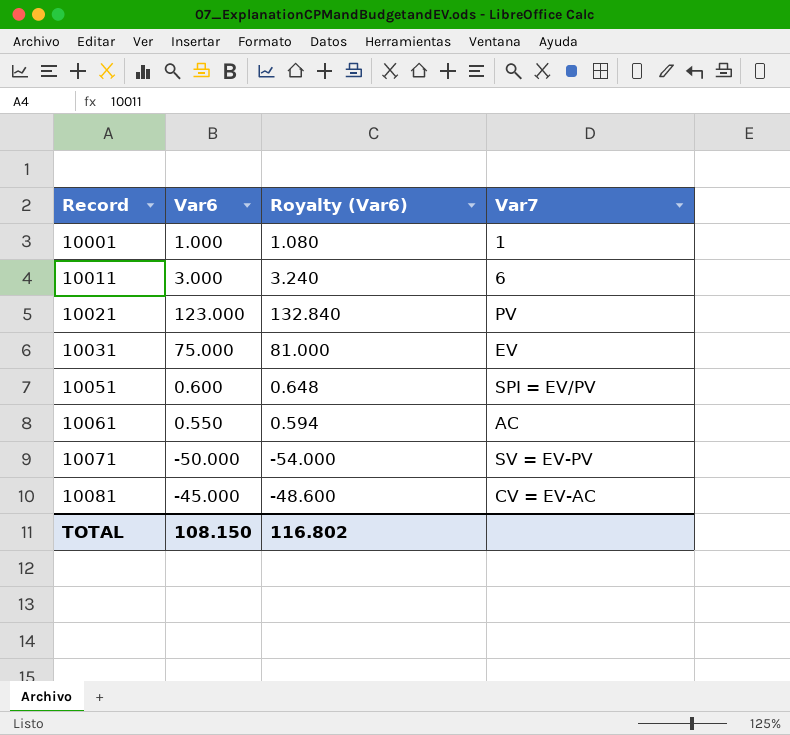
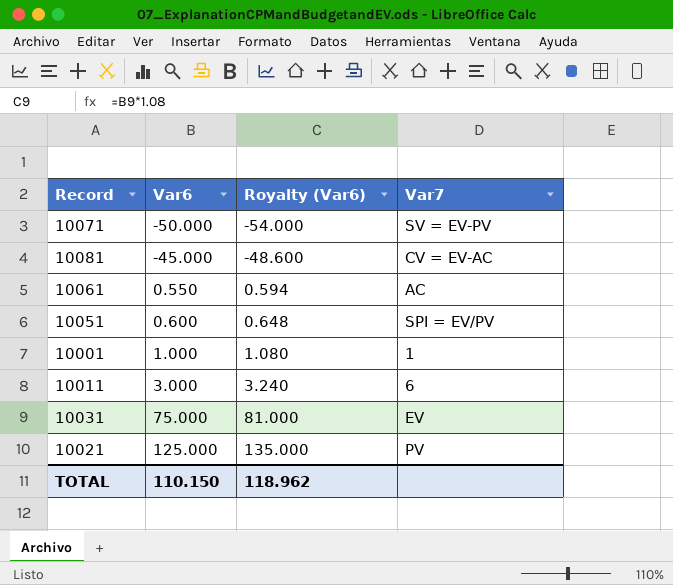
row order: Record ascending -> Var6 ascending
10021 | Var6: 123.000 -> 125.000
10021 | Royalty (Var6): 132.840 -> 135.000
TOTAL | Var6: 108.150 -> 110.150
TOTAL | Royalty (Var6): 116.802 -> 118.962

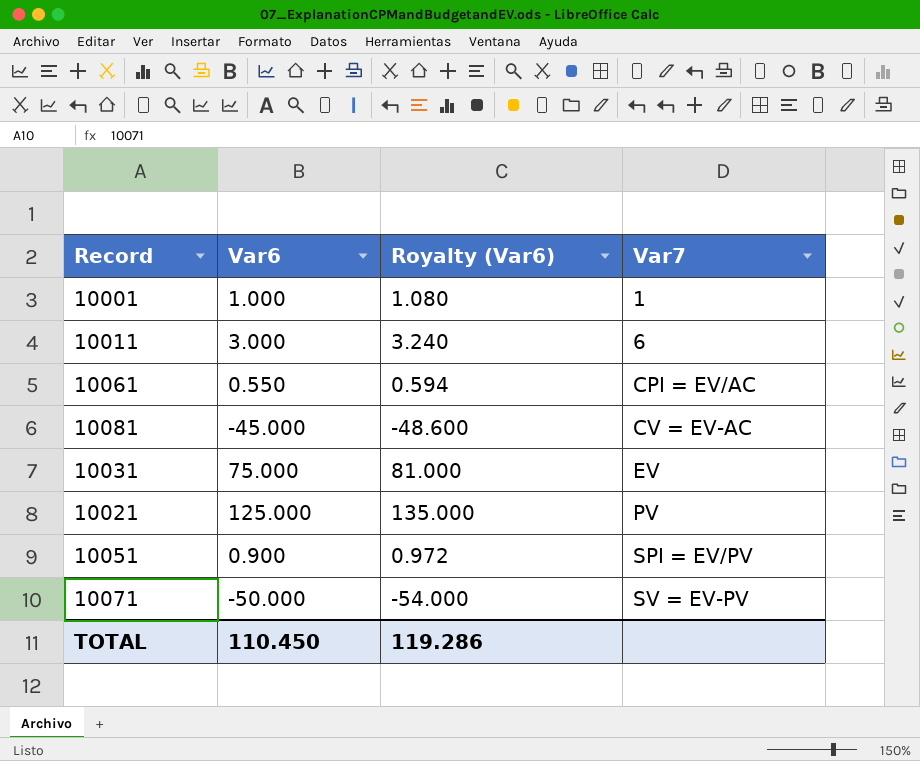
row order: Var6 ascending -> Var7 ascending
10061 | Var7: AC -> CPI = EV/AC
10051 | Var6: 0.600 -> 0.900
10051 | Royalty (Var6): 0.648 -> 0.972
TOTAL | Var6: 110.150 -> 110.450
TOTAL | Royalty (Var6): 118.962 -> 119.286

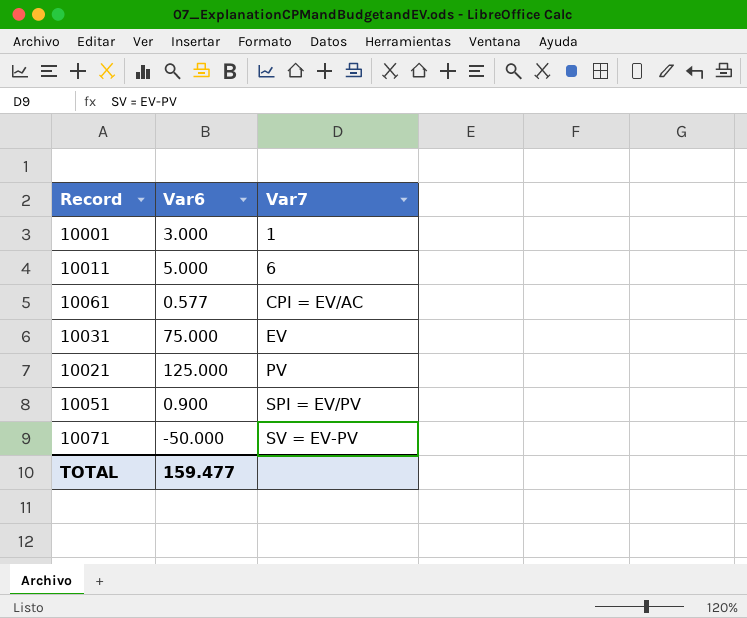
column Royalty (Var6) | formula: [Var6] * 1.08 -> none
row 10081: -45.000 | -48.600 | CV = EV-AC -> none
10001 | Var6: 1.000 -> 3.000
10011 | Var6: 3.000 -> 5.000
10061 | Var6: 0.550 -> 0.577
TOTAL | Var6: 110.450 -> 159.477

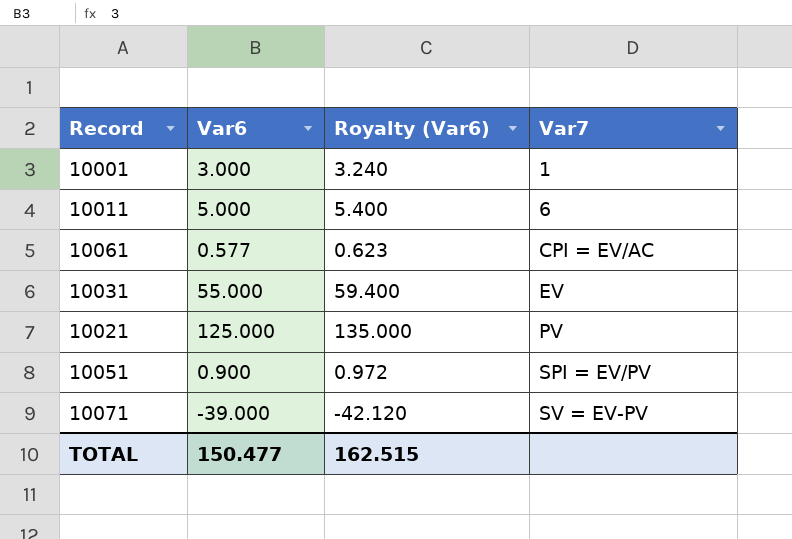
column Royalty (Var6) | formula: none -> [Var6] * 1.08
10031 | Var6: 75.000 -> 55.000
10071 | Var6: -50.000 -> -39.000
TOTAL | Var6: 159.477 -> 150.477

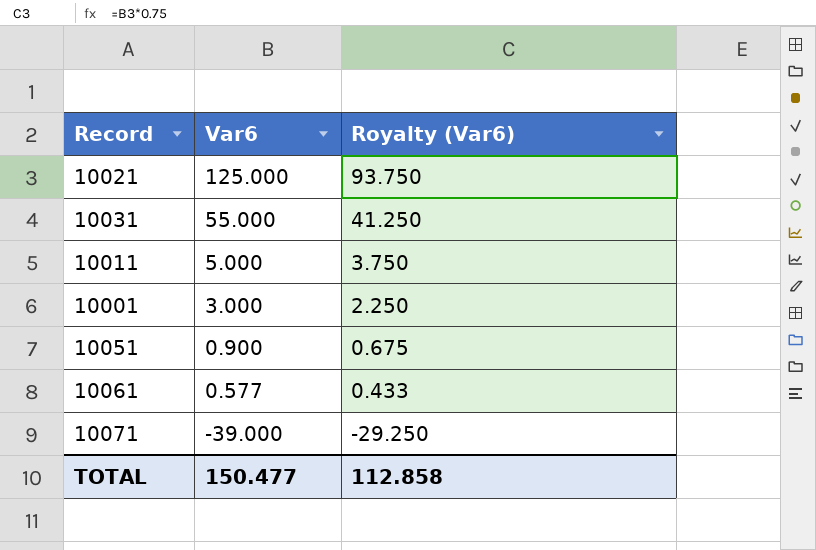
row order: Var7 ascending -> Var6 descending
column Var7 | position: 4 -> none
column Royalty (Var6) | formula: [Var6] * 1.08 -> [Var6] * 0.75
TOTAL | Royalty (Var6): 162.515 -> 112.858

